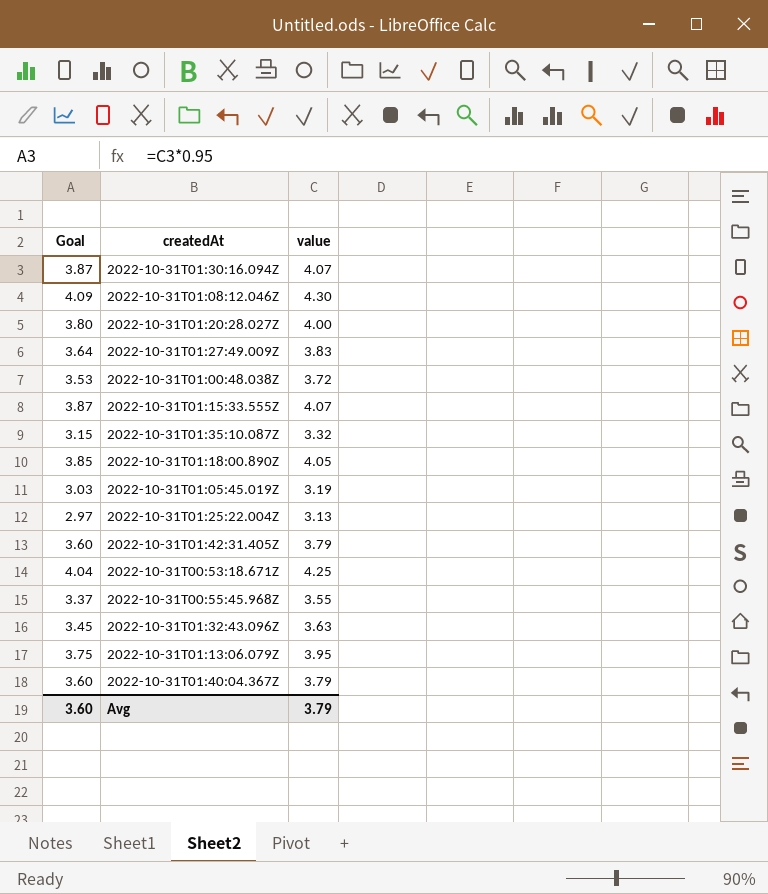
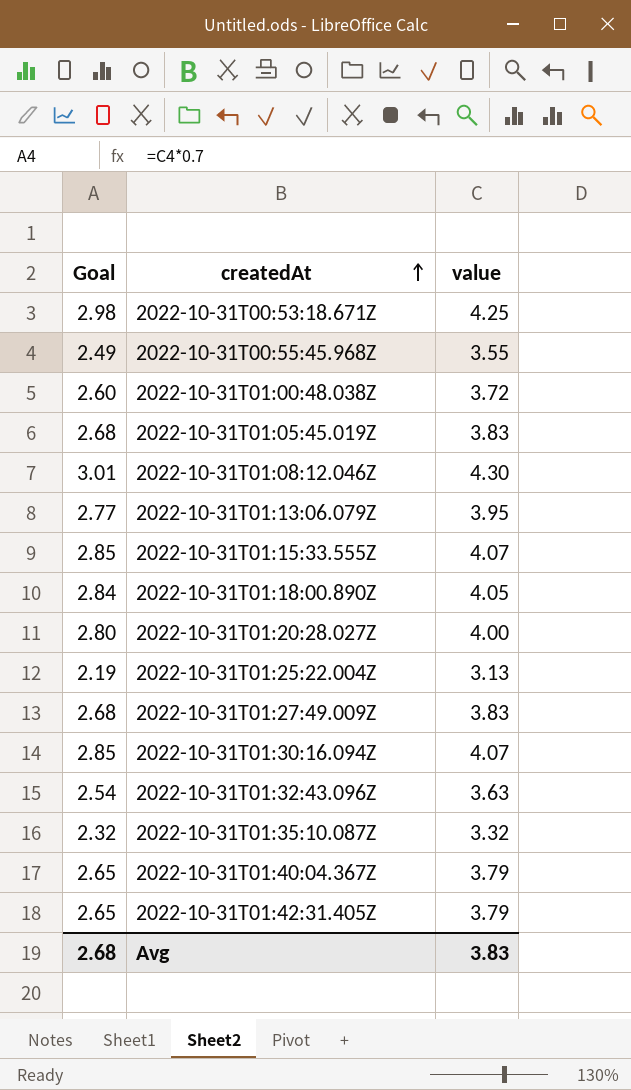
row order: none -> createdAt ascending
column Goal | formula: [value] * 0.95 -> [value] * 0.7
2022-10-31T01:05:45.019Z | value: 3.19 -> 3.83
Avg | Goal: 3.60 -> 2.68
Avg | value: 3.79 -> 3.83

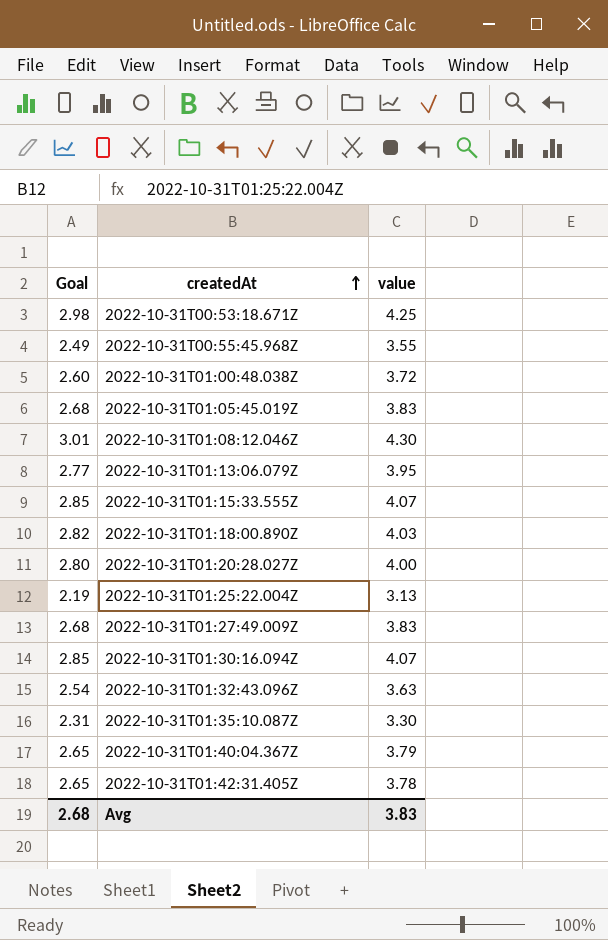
2022-10-31T01:18:00.890Z | Goal: 2.84 -> 2.82
2022-10-31T01:18:00.890Z | value: 4.05 -> 4.03
2022-10-31T01:35:10.087Z | Goal: 2.32 -> 2.31
2022-10-31T01:35:10.087Z | value: 3.32 -> 3.30
2022-10-31T01:42:31.405Z | value: 3.79 -> 3.78

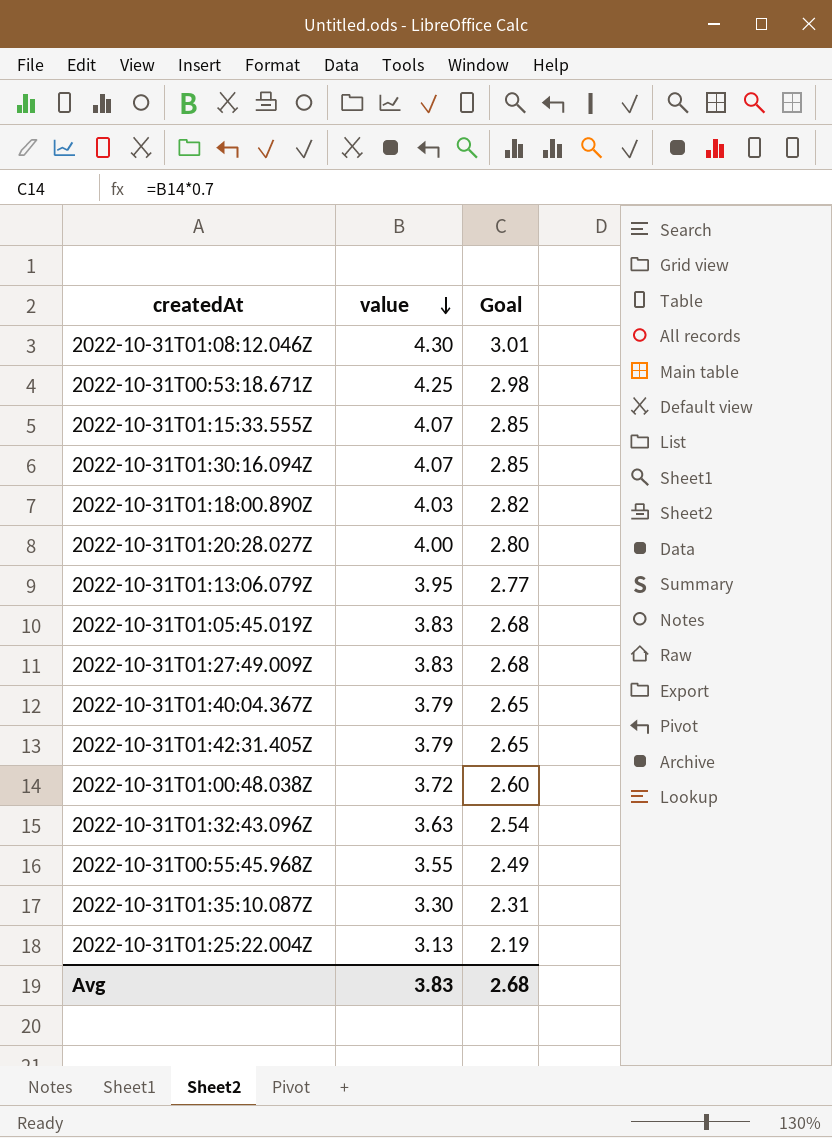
row order: createdAt ascending -> value descending
column Goal | position: 1 -> 3
2022-10-31T01:42:31.405Z | value: 3.78 -> 3.79

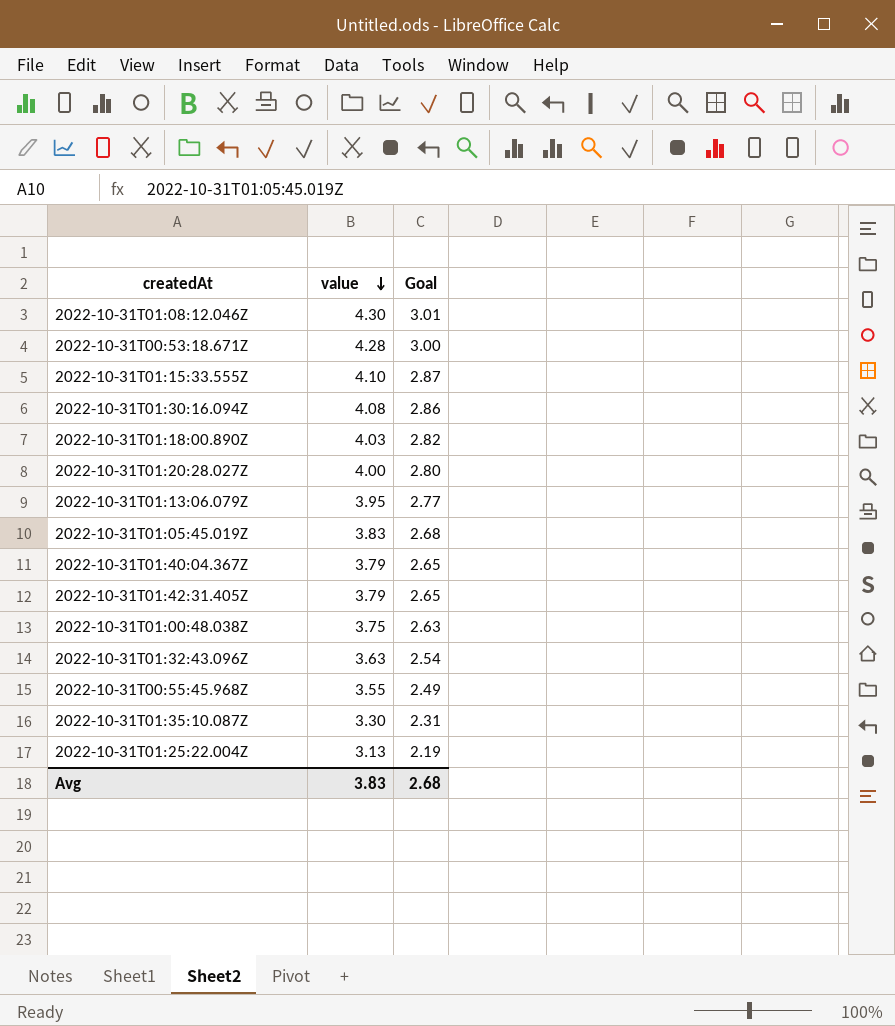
row 2022-10-31T01:27:49.009Z: 3.83 | 2.68 -> none
2022-10-31T00:53:18.671Z | value: 4.25 -> 4.28
2022-10-31T00:53:18.671Z | Goal: 2.98 -> 3.00
2022-10-31T01:15:33.555Z | value: 4.07 -> 4.10
2022-10-31T01:15:33.555Z | Goal: 2.85 -> 2.87
2022-10-31T01:30:16.094Z | value: 4.07 -> 4.08
2022-10-31T01:30:16.094Z | Goal: 2.85 -> 2.86
2022-10-31T01:00:48.038Z | value: 3.72 -> 3.75
2022-10-31T01:00:48.038Z | Goal: 2.60 -> 2.63

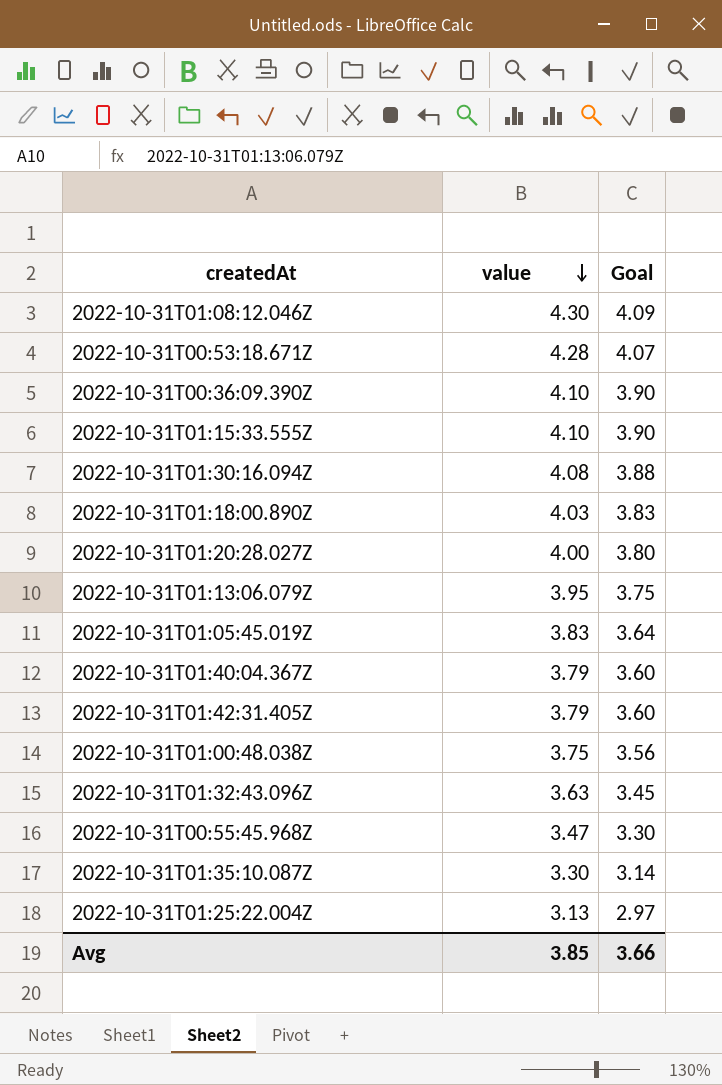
column Goal | formula: [value] * 0.7 -> [value] * 0.95
row 2022-10-31T00:36:09.390Z: none -> 4.10 | 3.90
2022-10-31T00:55:45.968Z | value: 3.55 -> 3.47
Avg | value: 3.83 -> 3.85
Avg | Goal: 2.68 -> 3.66

